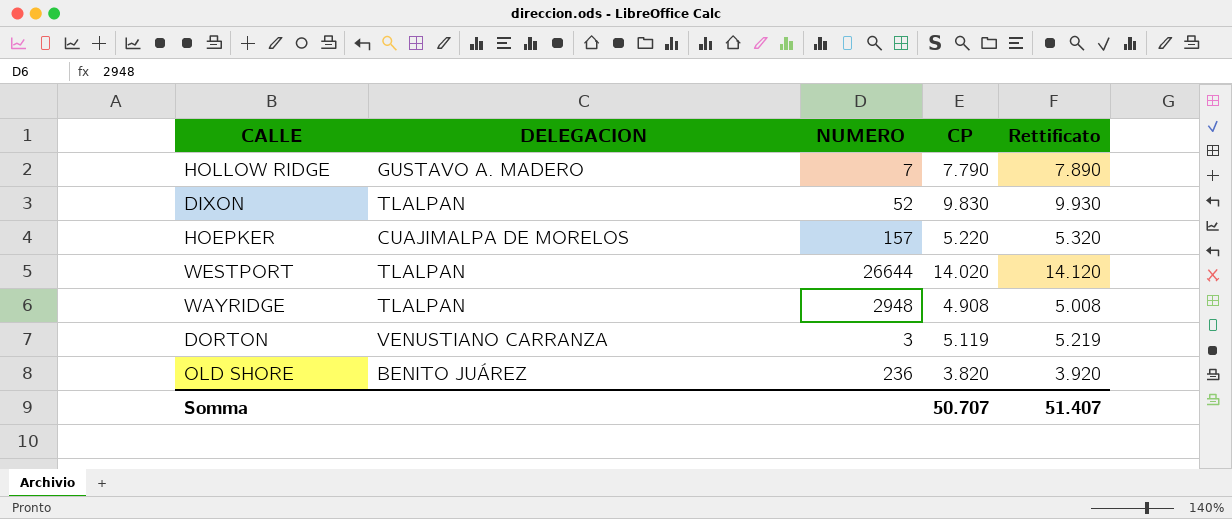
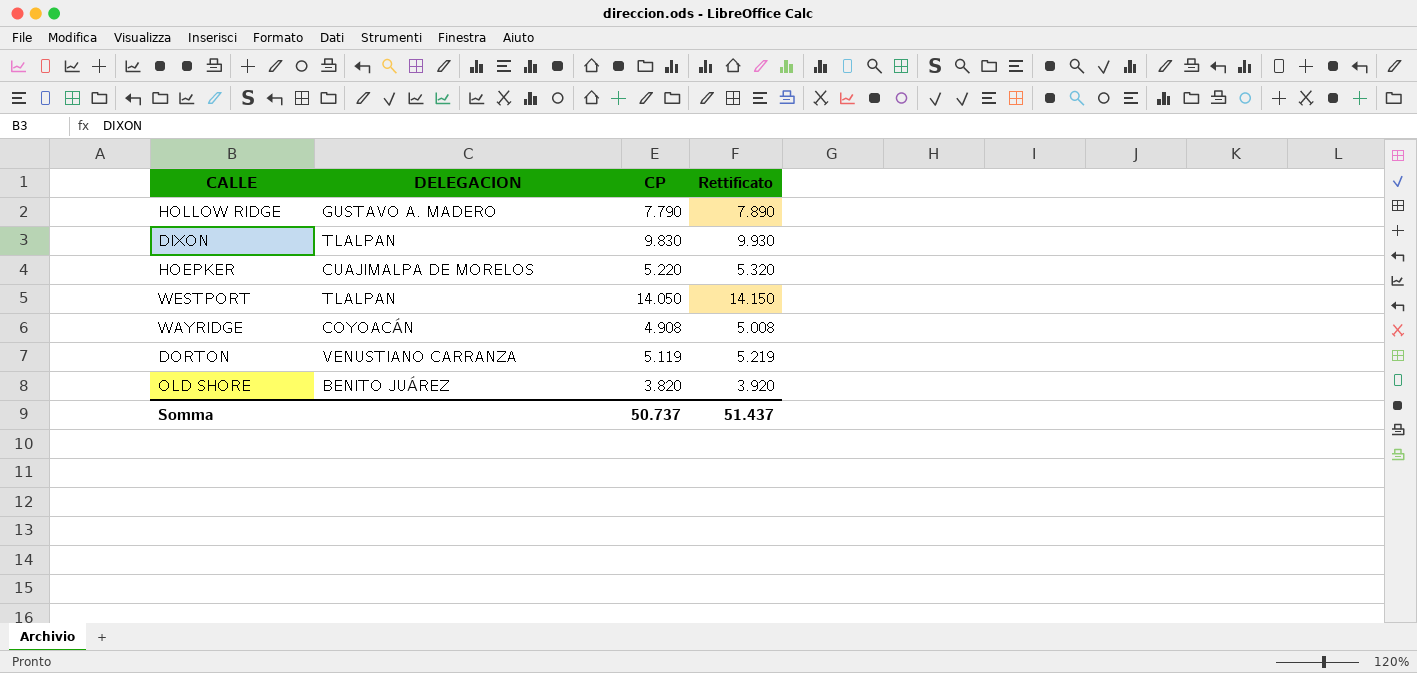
column NUMERO | position: 3 -> none
WESTPORT | CP: 14.020 -> 14.050
WESTPORT | Rettificato: 14.120 -> 14.150
WAYRIDGE | DELEGACION: TLALPAN -> COYOACÁN
Somma | CP: 50.707 -> 50.737
Somma | Rettificato: 51.407 -> 51.437

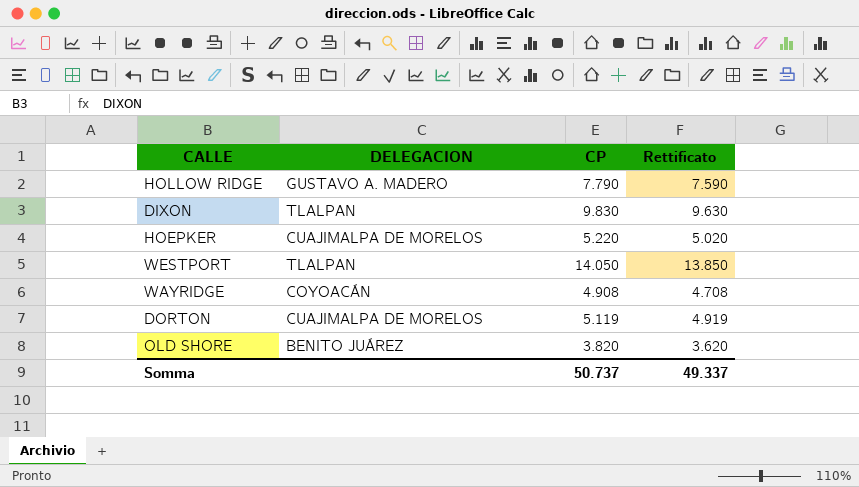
column Rettificato | formula: [CP] + 100 -> [CP] - 200
DORTON | DELEGACION: VENUSTIANO CARRANZA -> CUAJIMALPA DE MORELOS
Somma | Rettificato: 51.437 -> 49.337

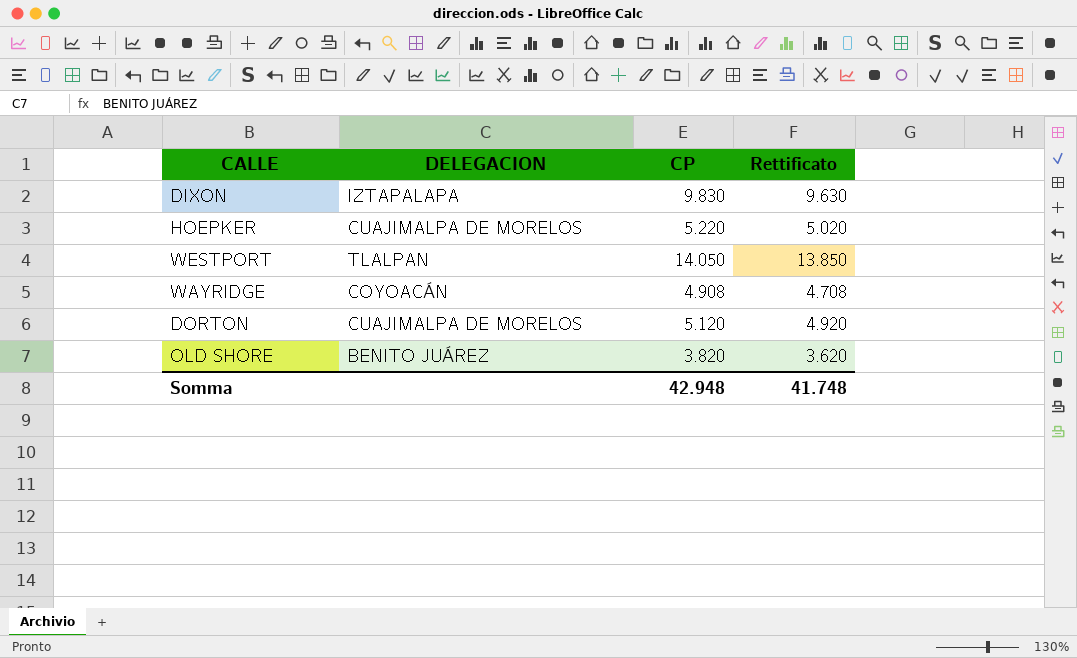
row HOLLOW RIDGE: GUSTAVO A. MADERO | 7.790 | 7.590 -> none
DIXON | DELEGACION: TLALPAN -> IZTAPALAPA
DORTON | CP: 5.119 -> 5.120
DORTON | Rettificato: 4.919 -> 4.920
Somma | CP: 50.737 -> 42.948
Somma | Rettificato: 49.337 -> 41.748

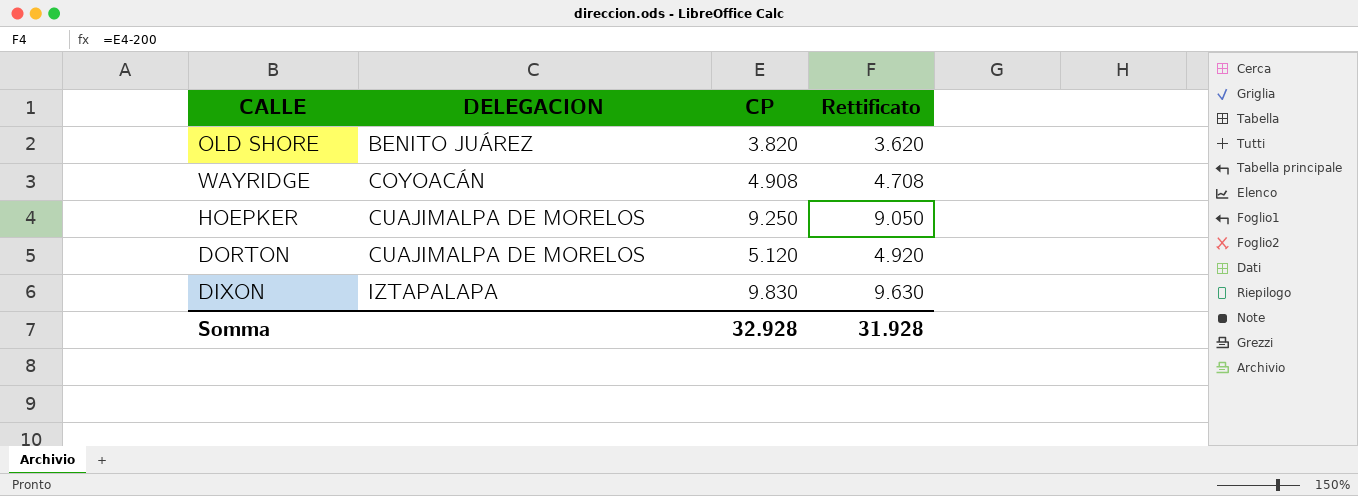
row order: none -> DELEGACION ascending
row WESTPORT: TLALPAN | 14.050 | 13.850 -> none
HOEPKER | CP: 5.220 -> 9.250
HOEPKER | Rettificato: 5.020 -> 9.050
Somma | CP: 42.948 -> 32.928
Somma | Rettificato: 41.748 -> 31.928

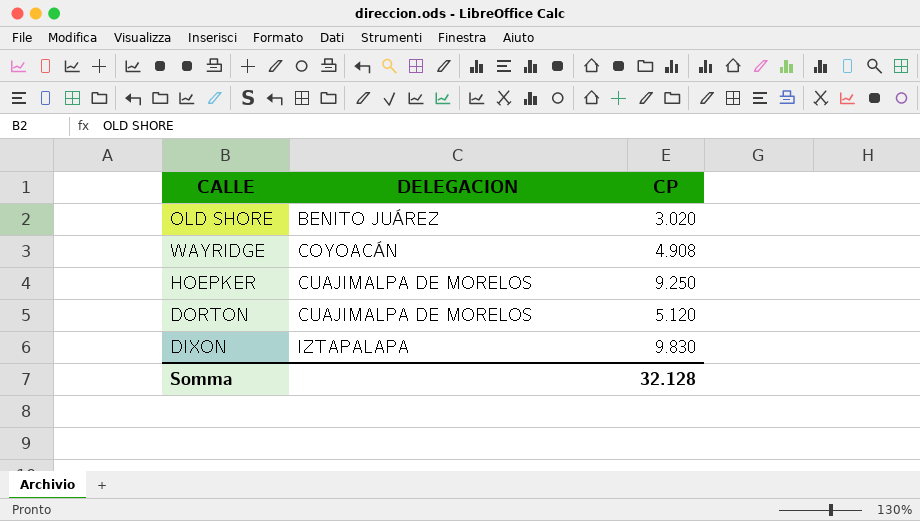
column Rettificato | formula: [CP] - 200 -> none
OLD SHORE | CP: 3.820 -> 3.020
Somma | CP: 32.928 -> 32.128

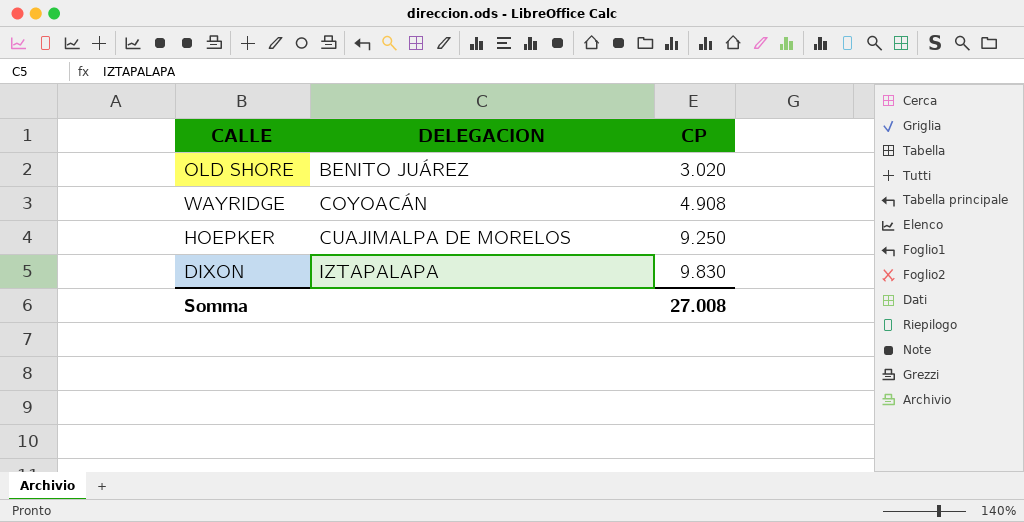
row DORTON: CUAJIMALPA DE MORELOS | 5.120 -> none
Somma | CP: 32.128 -> 27.008

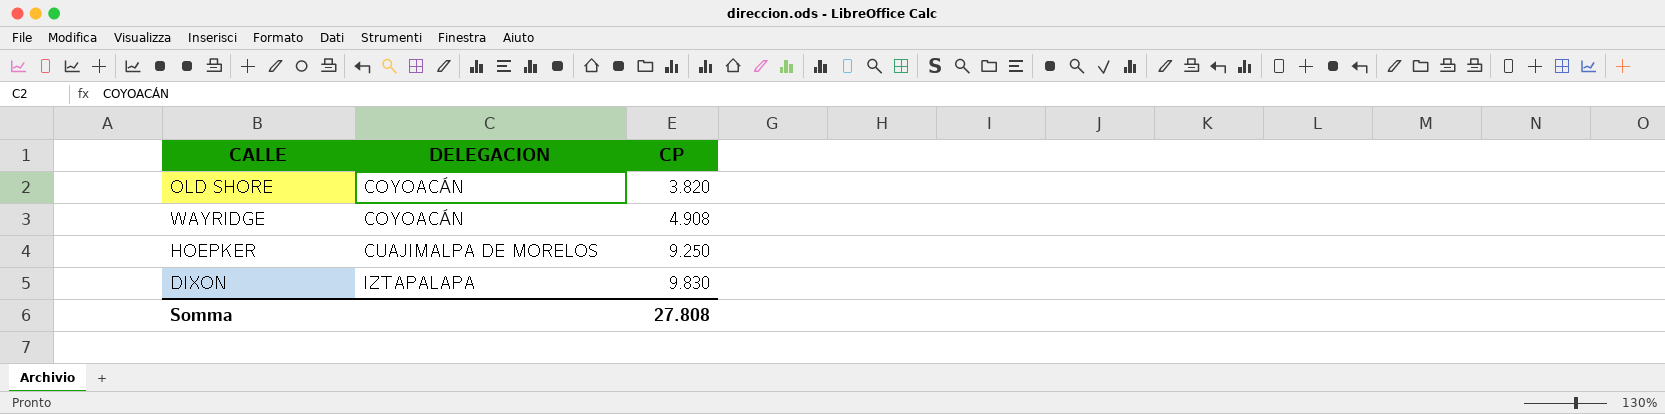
OLD SHORE | DELEGACION: BENITO JUÁREZ -> COYOACÁN
OLD SHORE | CP: 3.020 -> 3.820
Somma | CP: 27.008 -> 27.808

